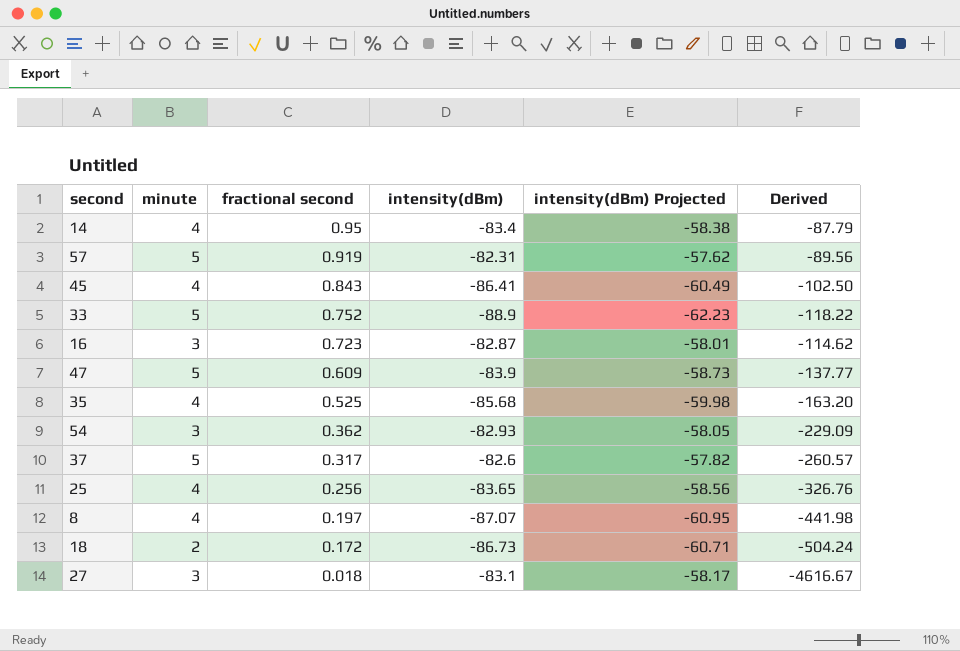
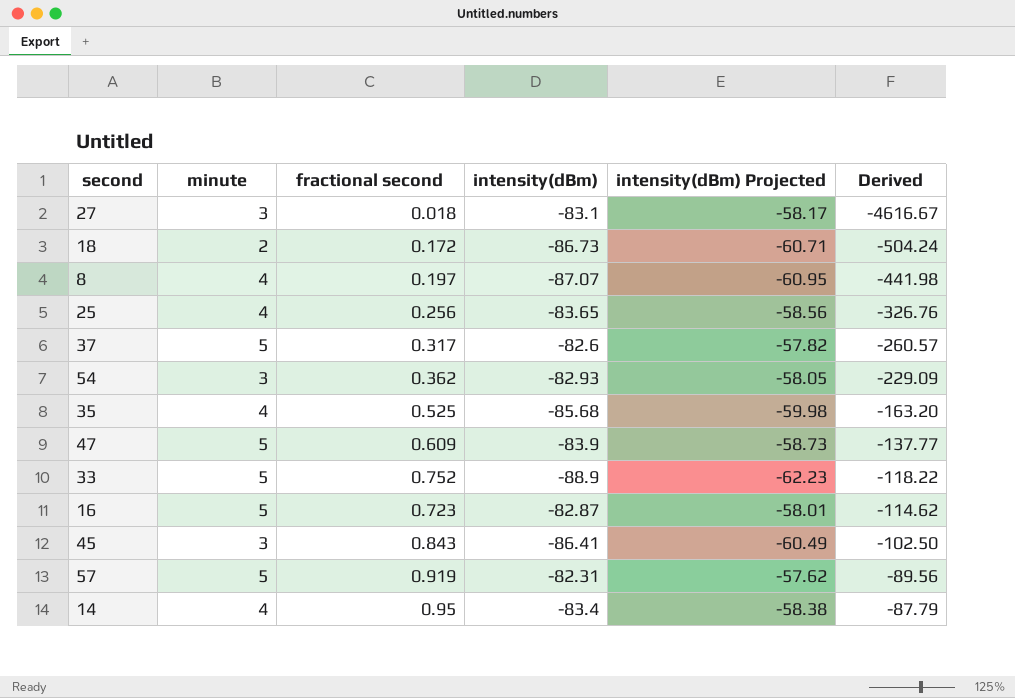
row order: fractional second descending -> Derived ascending
16 | minute: 3 -> 5
45 | minute: 4 -> 3

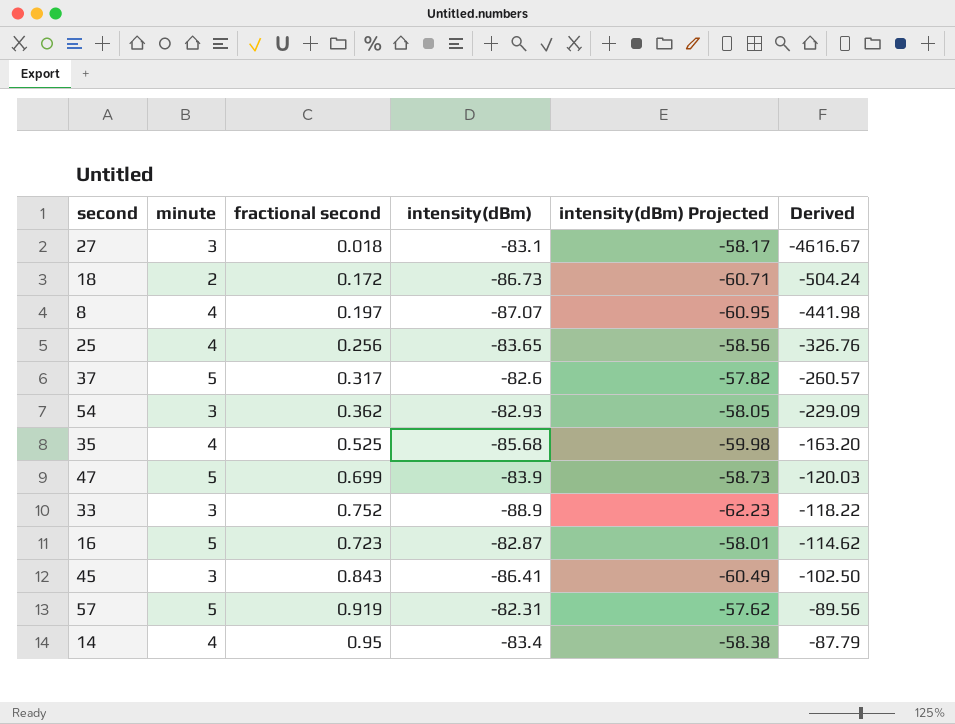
47 | fractional second: 0.609 -> 0.699
47 | Derived: -137.77 -> -120.03
33 | minute: 5 -> 3

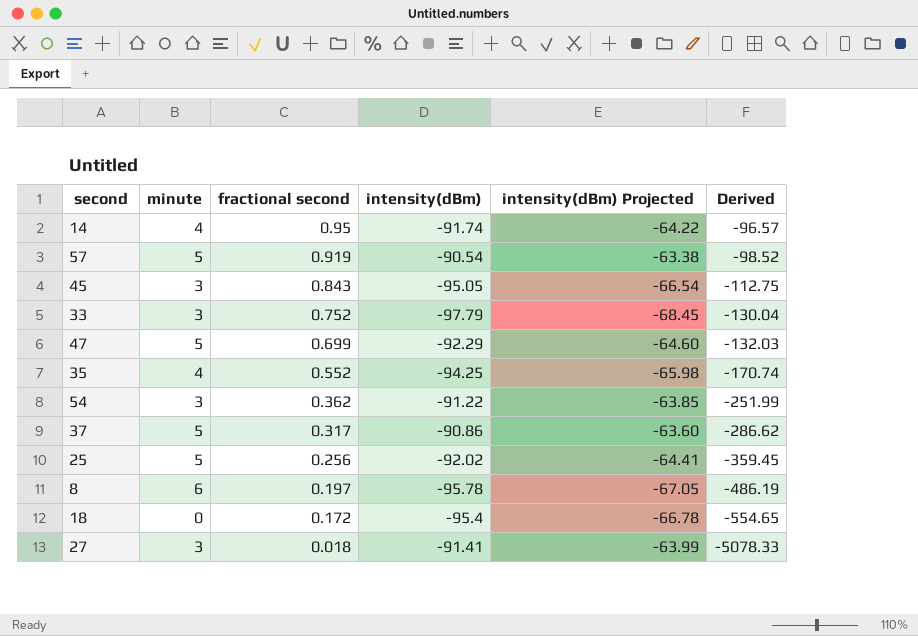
row order: Derived ascending -> fractional second descending
row 16: 5 | 0.723 | -82.87 | -58.01 | -114.62 -> none
14 | intensity(dBm): -83.4 -> -91.74
14 | intensity(dBm) Projected: -58.38 -> -64.22
14 | Derived: -87.79 -> -96.57
57 | intensity(dBm): -82.31 -> -90.54
57 | intensity(dBm) Projected: -57.62 -> -63.38
57 | Derived: -89.56 -> -98.52
45 | intensity(dBm): -86.41 -> -95.05
45 | intensity(dBm) Projected: -60.49 -> -66.54
45 | Derived: -102.50 -> -112.75
33 | intensity(dBm): -88.9 -> -97.79
33 | intensity(dBm) Projected: -62.23 -> -68.45
33 | Derived: -118.22 -> -130.04
47 | intensity(dBm): -83.9 -> -92.29
47 | intensity(dBm) Projected: -58.73 -> -64.60
47 | Derived: -120.03 -> -132.03
35 | fractional second: 0.525 -> 0.552
35 | intensity(dBm): -85.68 -> -94.25
35 | intensity(dBm) Projected: -59.98 -> -65.98
35 | Derived: -163.20 -> -170.74
54 | intensity(dBm): -82.93 -> -91.22
54 | intensity(dBm) Projected: -58.05 -> -63.85
54 | Derived: -229.09 -> -251.99
37 | intensity(dBm): -82.6 -> -90.86
37 | intensity(dBm) Projected: -57.82 -> -63.60
37 | Derived: -260.57 -> -286.62
25 | minute: 4 -> 5
25 | intensity(dBm): -83.65 -> -92.02
25 | intensity(dBm) Projected: -58.56 -> -64.41
25 | Derived: -326.76 -> -359.45
8 | minute: 4 -> 6
8 | intensity(dBm): -87.07 -> -95.78
8 | intensity(dBm) Projected: -60.95 -> -67.05
8 | Derived: -441.98 -> -486.19
18 | minute: 2 -> 0
18 | intensity(dBm): -86.73 -> -95.4
18 | intensity(dBm) Projected: -60.71 -> -66.78
18 | Derived: -504.24 -> -554.65
27 | intensity(dBm): -83.1 -> -91.41
27 | intensity(dBm) Projected: -58.17 -> -63.99
27 | Derived: -4616.67 -> -5078.33

